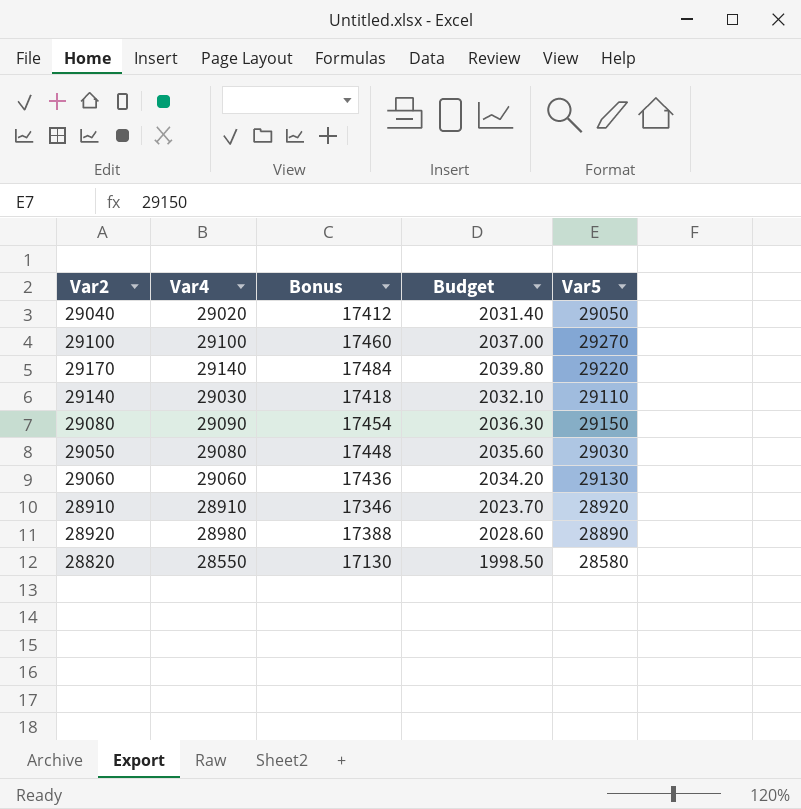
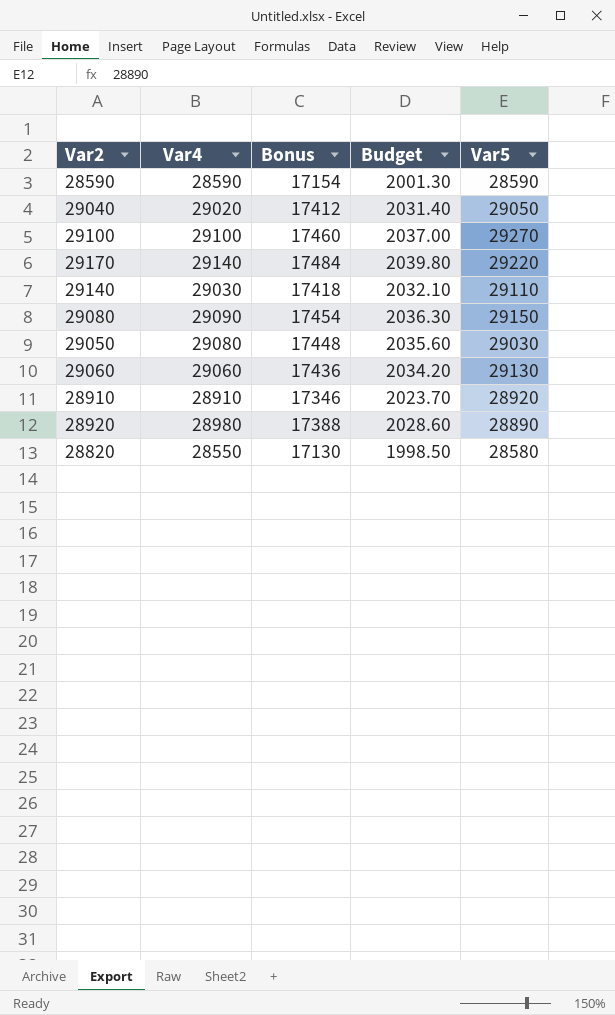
row 28590: none -> 28590 | 17154 | 2001.30 | 28590

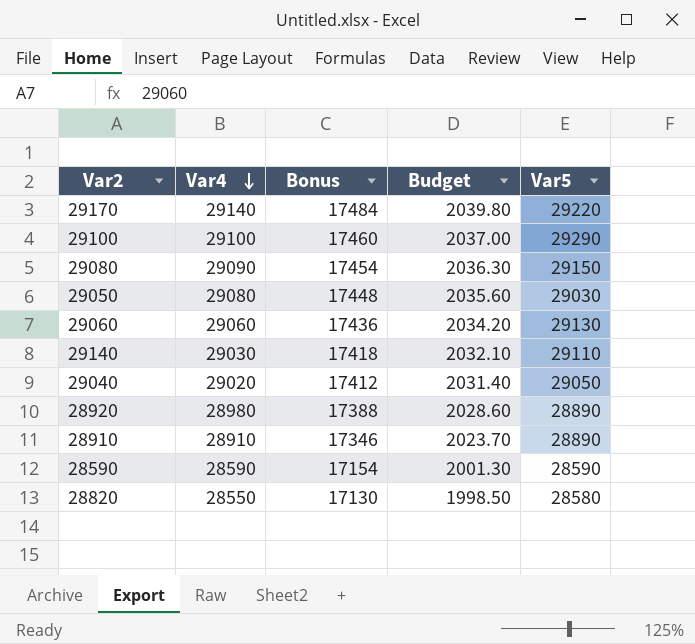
row order: none -> Var4 descending
29100 | Var5: 29270 -> 29290
28910 | Var5: 28920 -> 28890

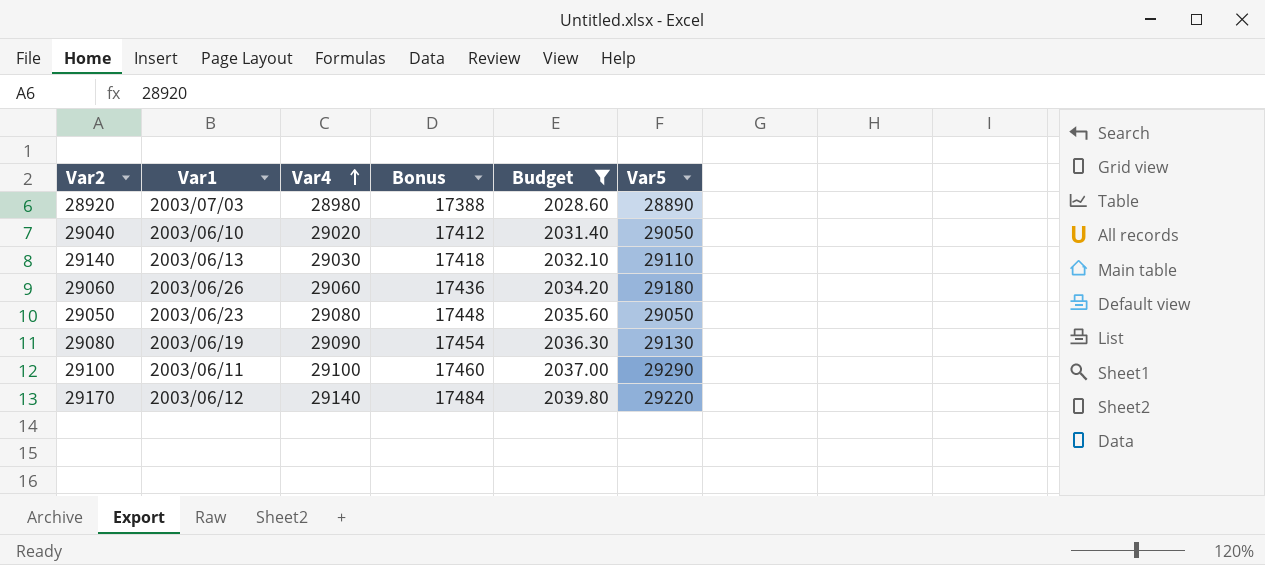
filter: none -> Budget >= 2028.60
row order: Var4 descending -> Var4 ascending
column Var1 | position: none -> 2
29060 | Var5: 29130 -> 29180
29050 | Var5: 29030 -> 29050
29080 | Var5: 29150 -> 29130

